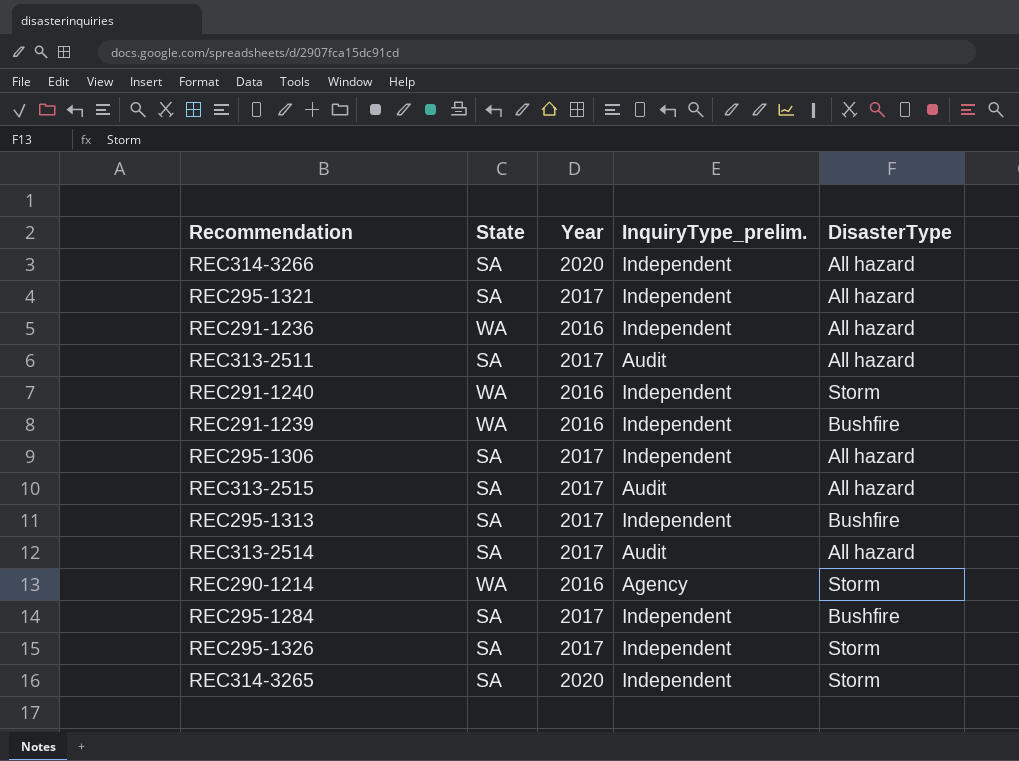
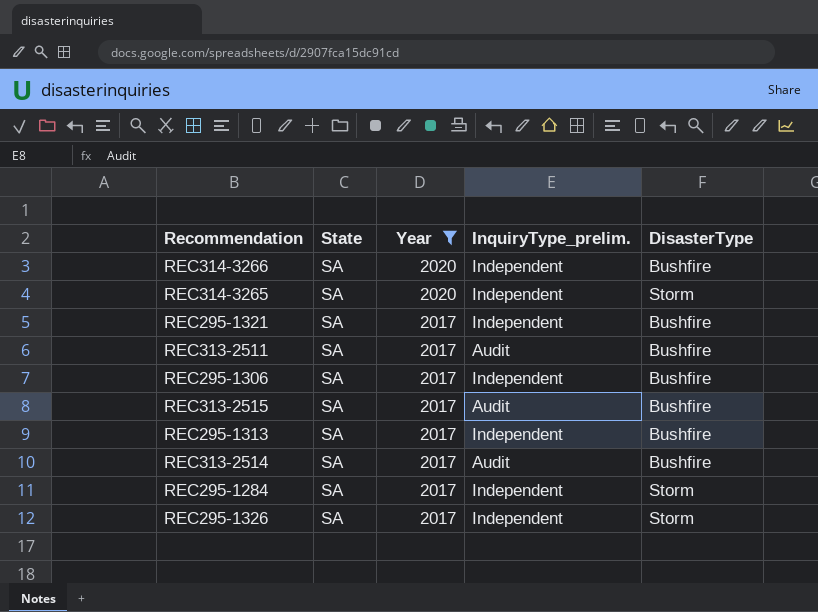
filter: none -> Year != 2016
row order: none -> Year descending
REC314-3266 | DisasterType: All hazard -> Bushfire
REC295-1321 | DisasterType: All hazard -> Bushfire
REC313-2511 | DisasterType: All hazard -> Bushfire
REC295-1306 | DisasterType: All hazard -> Bushfire
REC313-2515 | DisasterType: All hazard -> Bushfire
REC313-2514 | DisasterType: All hazard -> Bushfire
REC295-1284 | DisasterType: Bushfire -> Storm

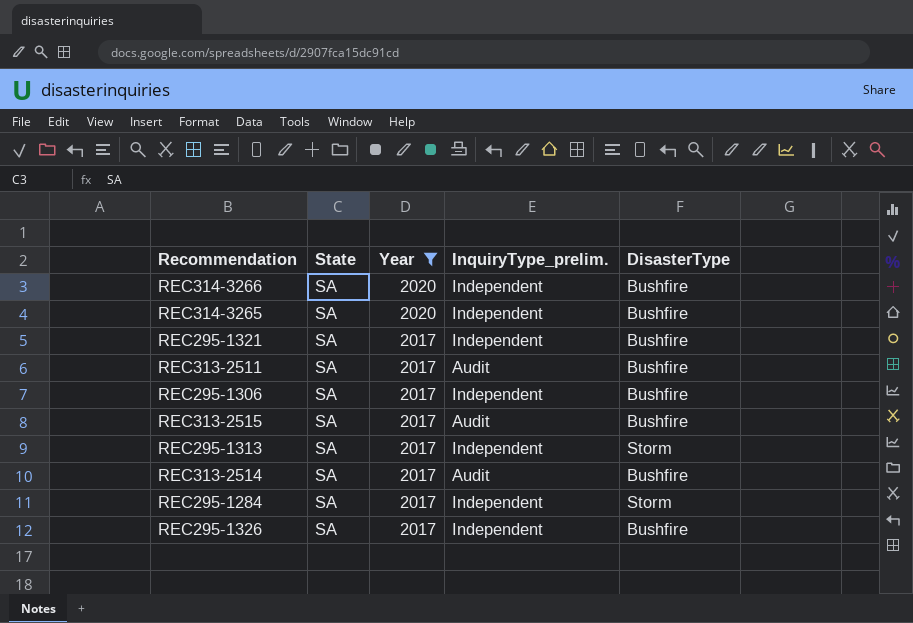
REC314-3265 | DisasterType: Storm -> Bushfire
REC295-1313 | DisasterType: Bushfire -> Storm
REC295-1326 | DisasterType: Storm -> Bushfire

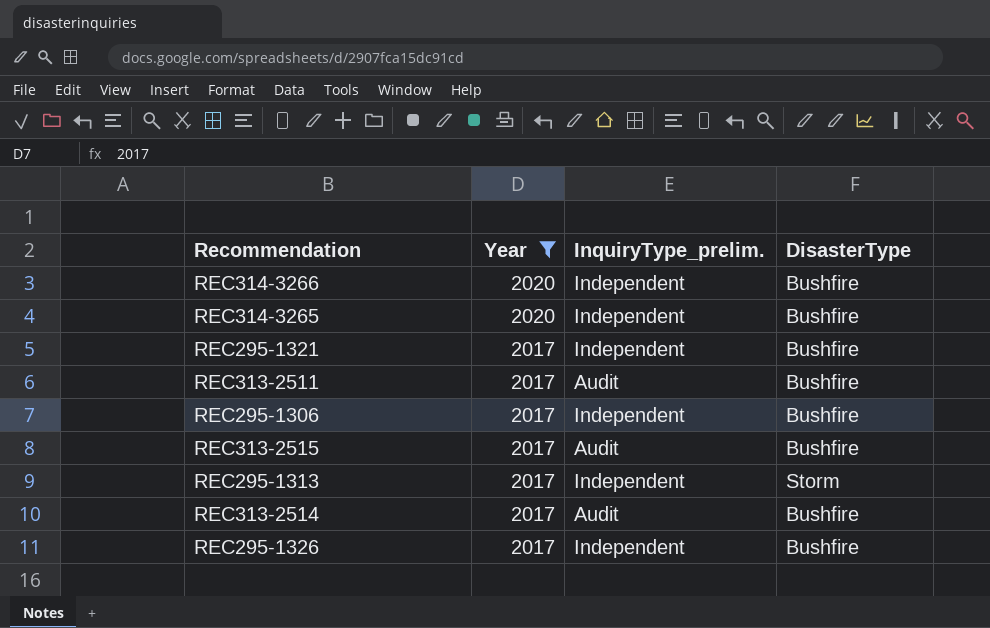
column State | position: 2 -> none
row REC295-1284: SA | 2017 | Independent | Storm -> none

